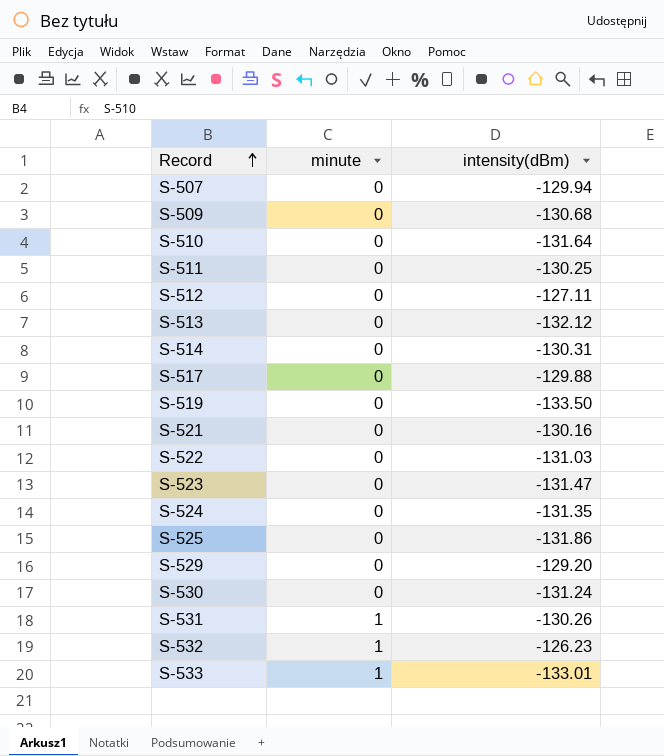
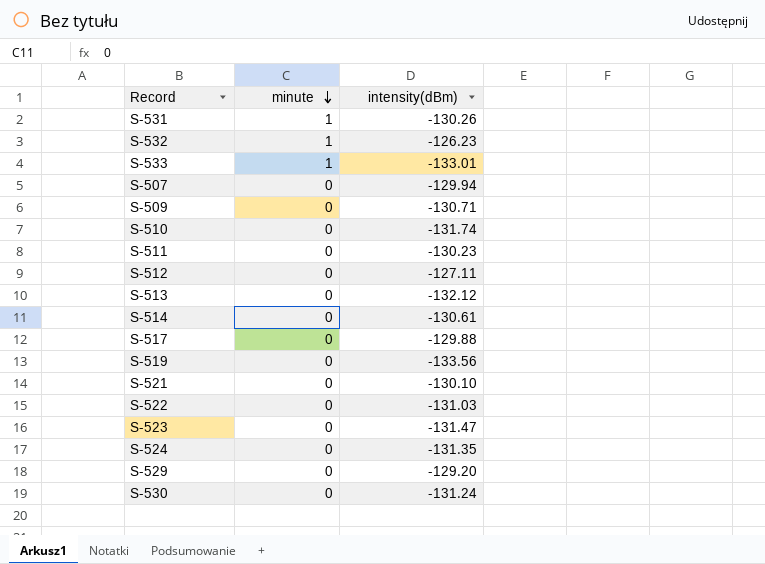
row order: Record ascending -> minute descending
row S-525: 0 | -131.86 -> none
S-509 | intensity(dBm): -130.68 -> -130.71
S-510 | intensity(dBm): -131.64 -> -131.74
S-511 | intensity(dBm): -130.25 -> -130.23
S-514 | intensity(dBm): -130.31 -> -130.61
S-519 | intensity(dBm): -133.50 -> -133.56
S-521 | intensity(dBm): -130.16 -> -130.10

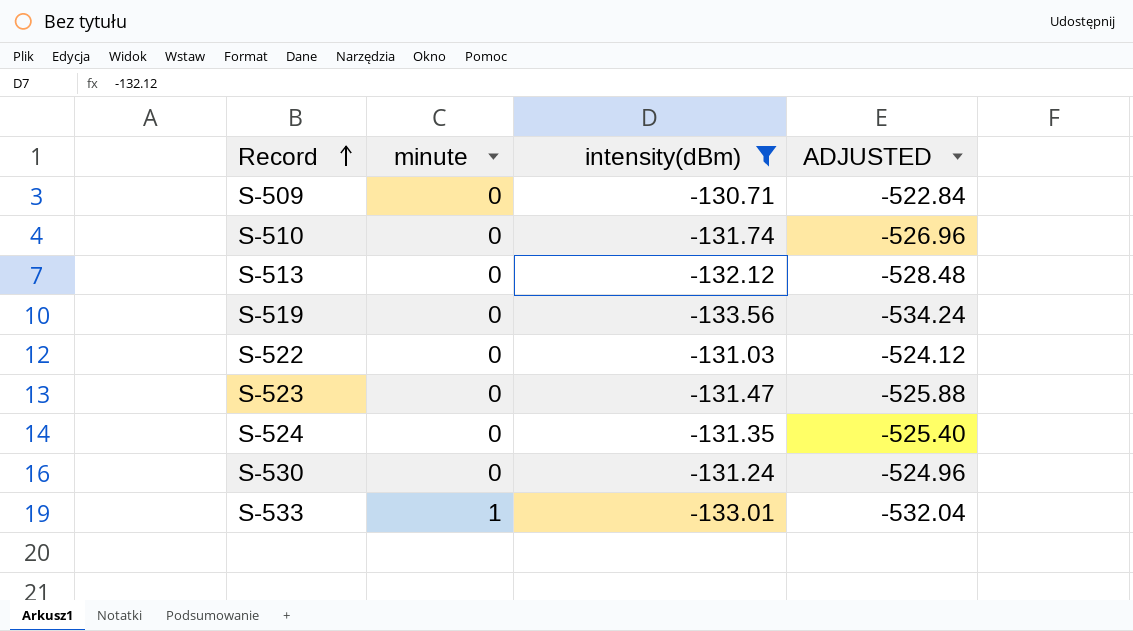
filter: none -> intensity(dBm) <= -130.71
row order: minute descending -> Record ascending
column ADJUSTED | formula: none -> [intensity(dBm)] * 4

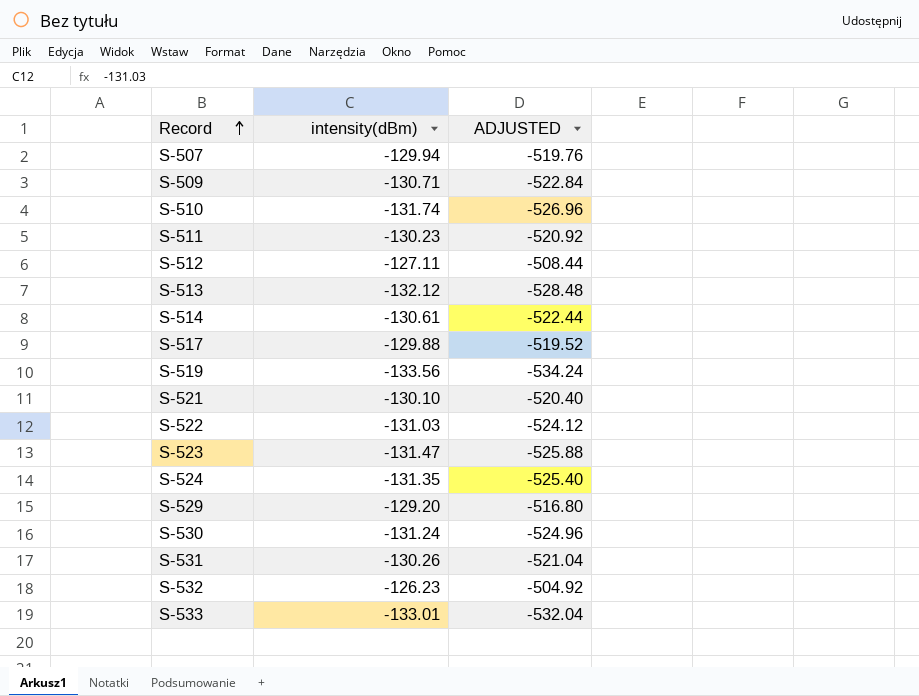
filter: intensity(dBm) <= -130.71 -> none
column minute | position: 2 -> none

